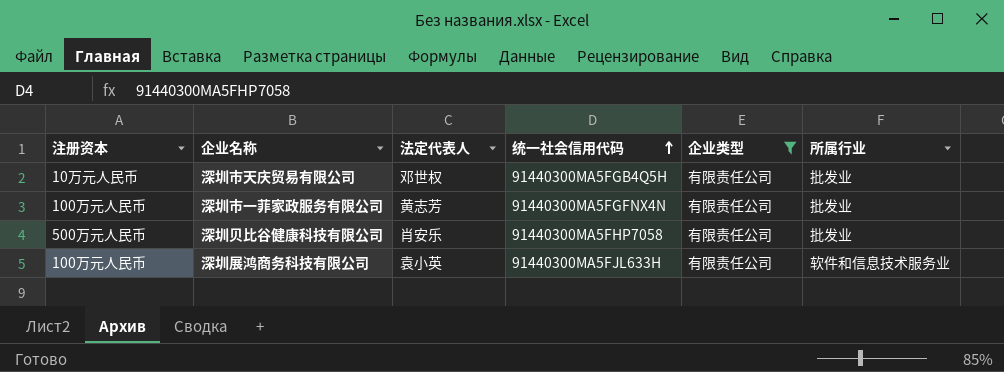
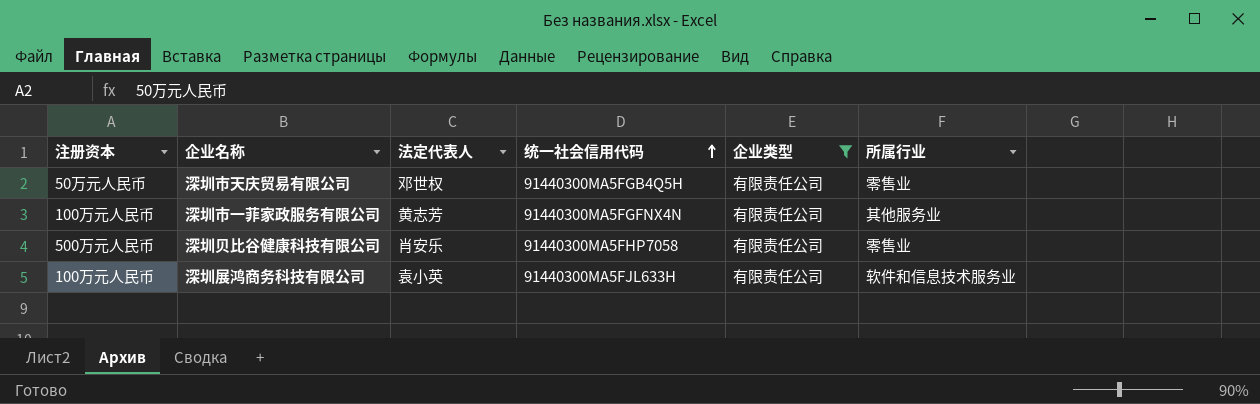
深圳市天庆贸易有限公司 | 注册资本: 10万元人民币 -> 50万元人民币
深圳市天庆贸易有限公司 | 所属行业: 批发业 -> 零售业
深圳市一菲家政服务有限公司 | 所属行业: 批发业 -> 其他服务业
深圳贝比谷健康科技有限公司 | 所属行业: 批发业 -> 零售业

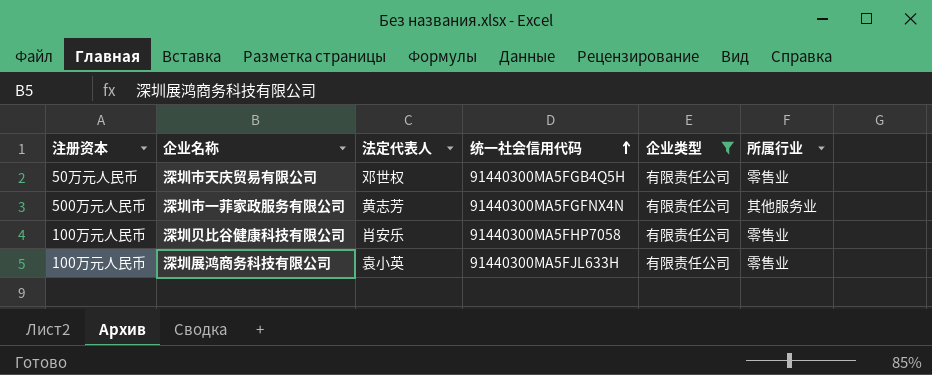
深圳市一菲家政服务有限公司 | 注册资本: 100万元人民币 -> 500万元人民币
深圳贝比谷健康科技有限公司 | 注册资本: 500万元人民币 -> 100万元人民币
深圳展鸿商务科技有限公司 | 所属行业: 软件和信息技术服务业 -> 零售业

